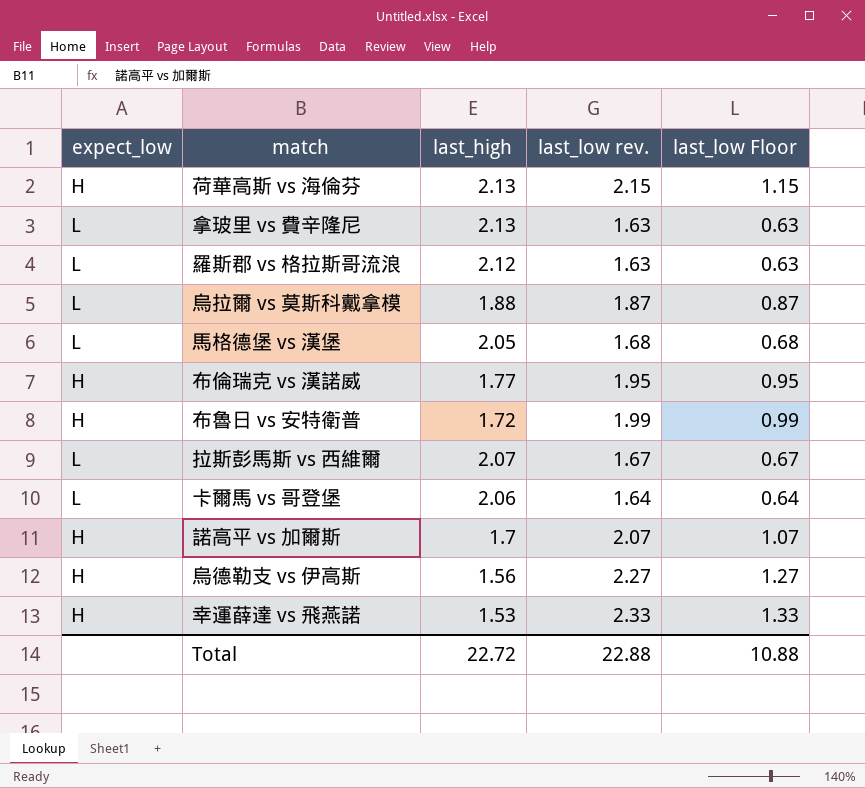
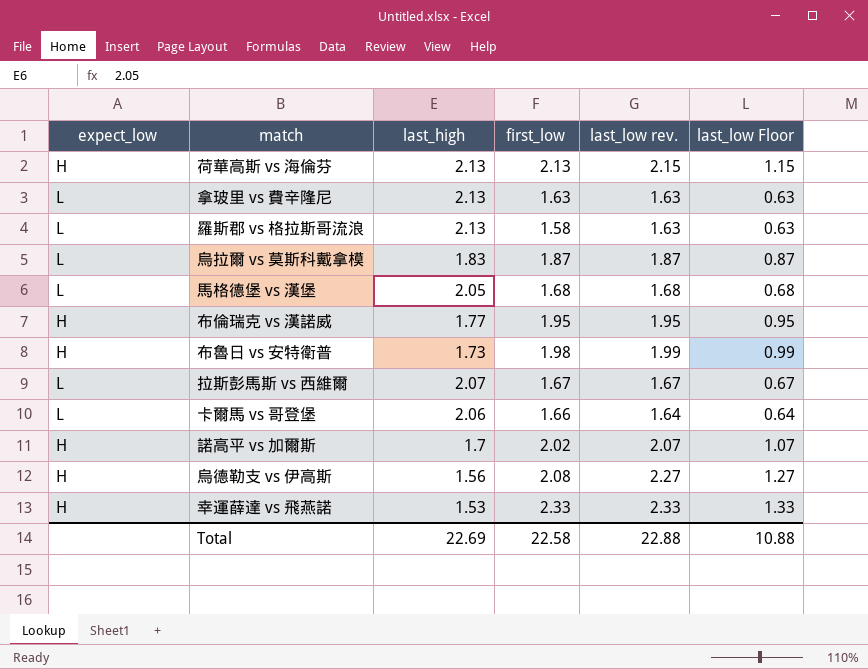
column first_low | position: none -> 4
羅斯郡 vs 格拉斯哥流浪 | last_high: 2.12 -> 2.13
烏拉爾 vs 莫斯科戴拿模 | last_high: 1.88 -> 1.83
布魯日 vs 安特衛普 | last_high: 1.72 -> 1.73
Total | last_high: 22.72 -> 22.69

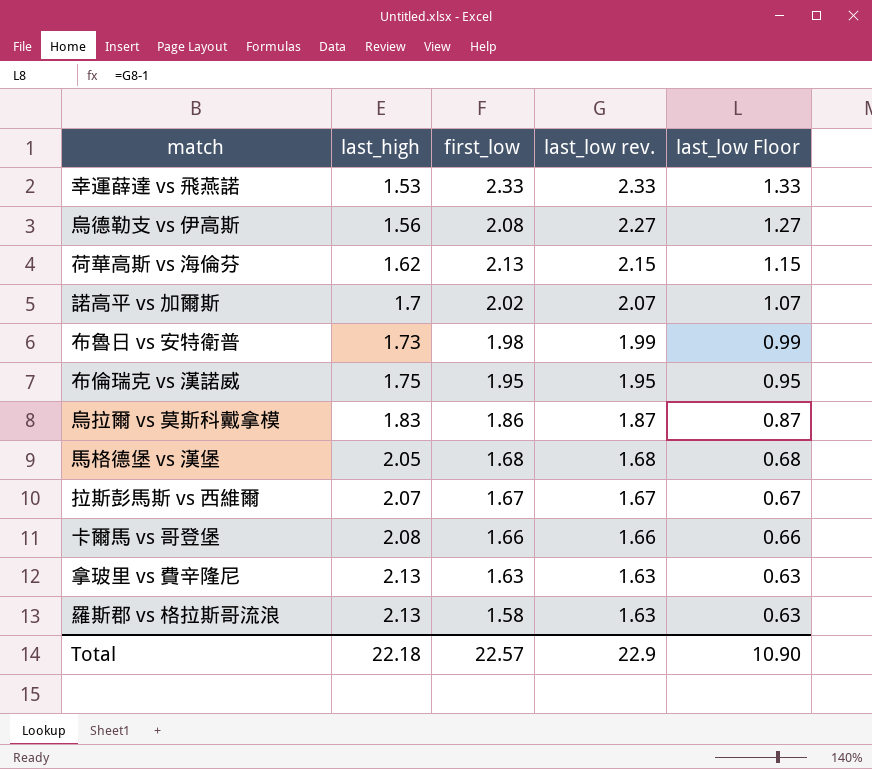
row order: none -> last_high ascending
column expect_low | position: 1 -> none
荷華高斯 vs 海倫芬 | last_high: 2.13 -> 1.62
布倫瑞克 vs 漢諾威 | last_high: 1.77 -> 1.75
烏拉爾 vs 莫斯科戴拿模 | first_low: 1.87 -> 1.86
卡爾馬 vs 哥登堡 | last_high: 2.06 -> 2.08
卡爾馬 vs 哥登堡 | last_low rev.: 1.64 -> 1.66
卡爾馬 vs 哥登堡 | last_low Floor: 0.64 -> 0.66
Total | last_high: 22.69 -> 22.18
Total | first_low: 22.58 -> 22.57
Total | last_low rev.: 22.88 -> 22.9
Total | last_low Floor: 10.88 -> 10.90

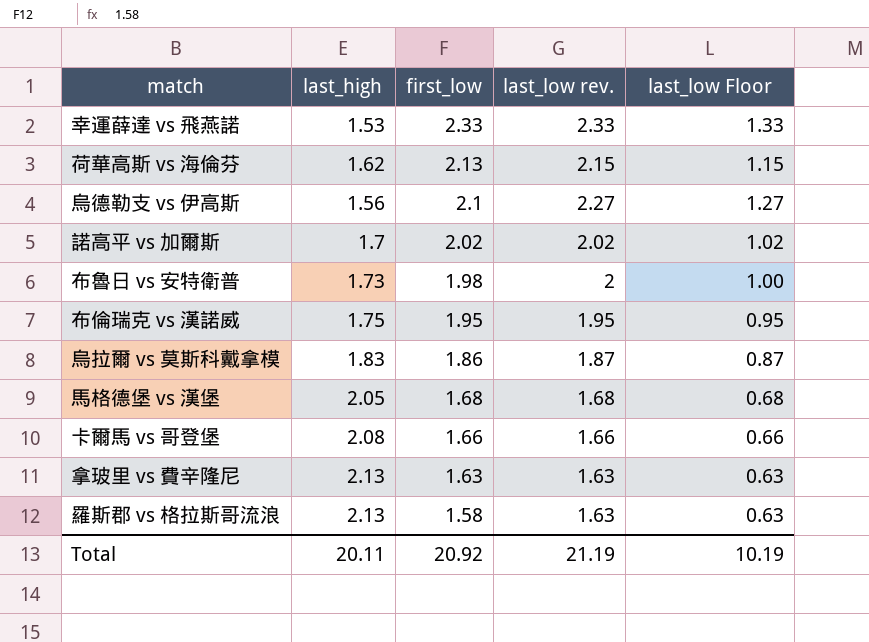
row order: last_high ascending -> first_low descending
row 拉斯彭馬斯 vs 西維爾: 2.07 | 1.67 | 1.67 | 0.67 -> none
烏德勒支 vs 伊高斯 | first_low: 2.08 -> 2.1
諾高平 vs 加爾斯 | last_low rev.: 2.07 -> 2.02
諾高平 vs 加爾斯 | last_low Floor: 1.07 -> 1.02
布魯日 vs 安特衛普 | last_low rev.: 1.99 -> 2
布魯日 vs 安特衛普 | last_low Floor: 0.99 -> 1.00
Total | last_high: 22.18 -> 20.11
Total | first_low: 22.57 -> 20.92
Total | last_low rev.: 22.9 -> 21.19
Total | last_low Floor: 10.90 -> 10.19

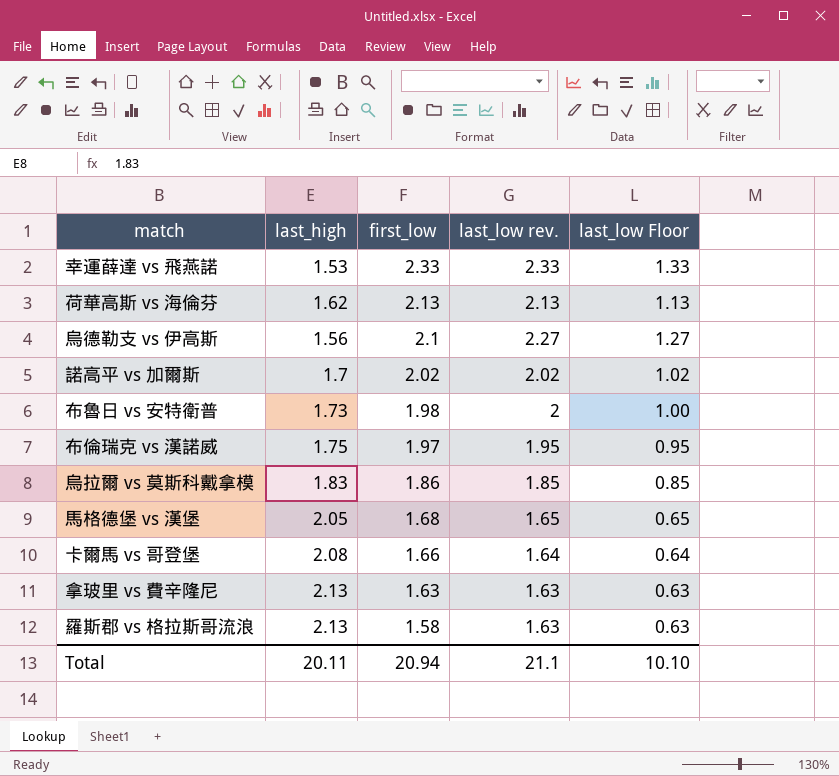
荷華高斯 vs 海倫芬 | last_low rev.: 2.15 -> 2.13
荷華高斯 vs 海倫芬 | last_low Floor: 1.15 -> 1.13
布倫瑞克 vs 漢諾威 | first_low: 1.95 -> 1.97
烏拉爾 vs 莫斯科戴拿模 | last_low rev.: 1.87 -> 1.85
烏拉爾 vs 莫斯科戴拿模 | last_low Floor: 0.87 -> 0.85
馬格德堡 vs 漢堡 | last_low rev.: 1.68 -> 1.65
馬格德堡 vs 漢堡 | last_low Floor: 0.68 -> 0.65
卡爾馬 vs 哥登堡 | last_low rev.: 1.66 -> 1.64
卡爾馬 vs 哥登堡 | last_low Floor: 0.66 -> 0.64
Total | first_low: 20.92 -> 20.94
Total | last_low rev.: 21.19 -> 21.1
Total | last_low Floor: 10.19 -> 10.10

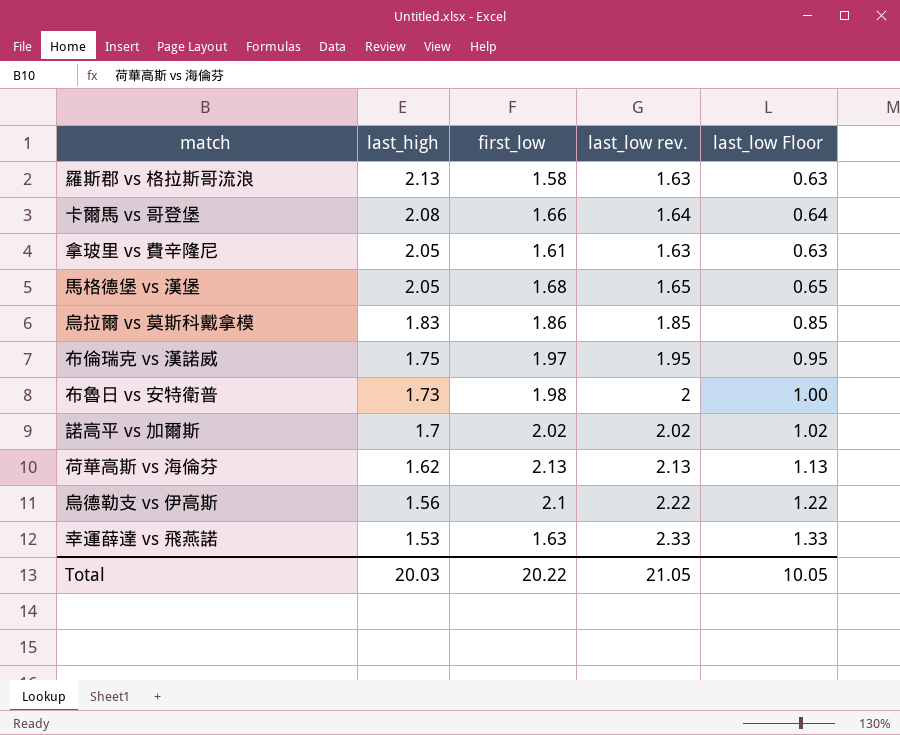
row order: first_low descending -> last_high descending
拿玻里 vs 費辛隆尼 | last_high: 2.13 -> 2.05
拿玻里 vs 費辛隆尼 | first_low: 1.63 -> 1.61
烏德勒支 vs 伊高斯 | last_low rev.: 2.27 -> 2.22
烏德勒支 vs 伊高斯 | last_low Floor: 1.27 -> 1.22
幸運薛達 vs 飛燕諾 | first_low: 2.33 -> 1.63
Total | last_high: 20.11 -> 20.03
Total | first_low: 20.94 -> 20.22
Total | last_low rev.: 21.1 -> 21.05
Total | last_low Floor: 10.10 -> 10.05

